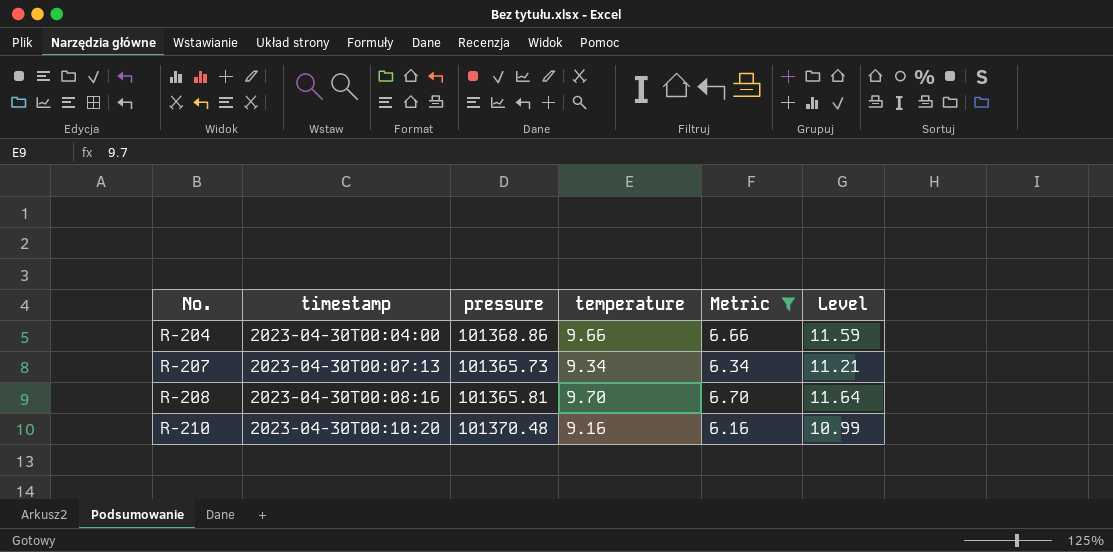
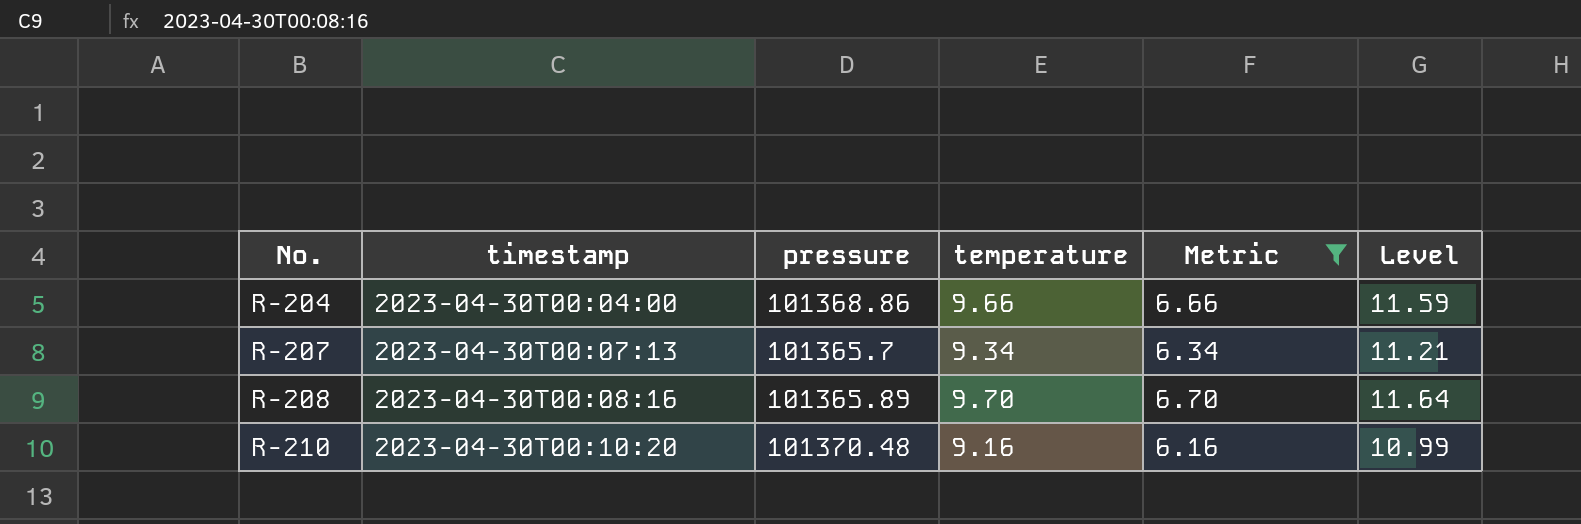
R-207 | pressure: 101365.73 -> 101365.7
R-208 | pressure: 101365.81 -> 101365.89

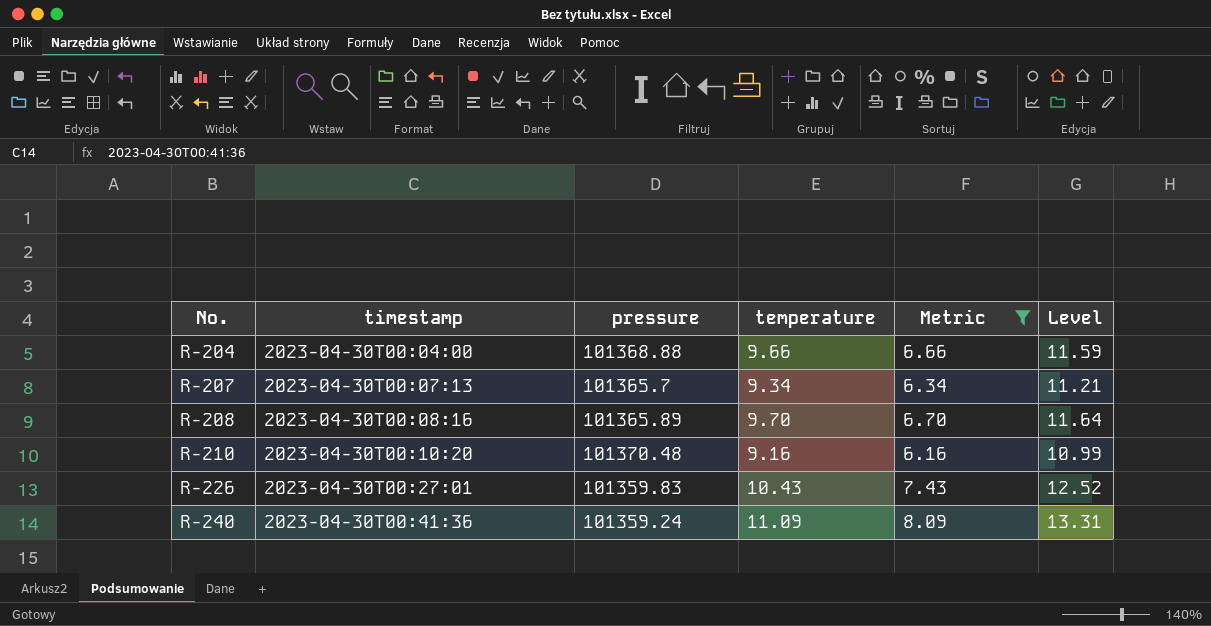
R-204 | pressure: 101368.86 -> 101368.88
row R-226: none -> 2023-04-30T00:27:01 | 101359.83 | 10.43 | 7.43 | 12.52
row R-240: none -> 2023-04-30T00:41:36 | 101359.24 | 11.09 | 8.09 | 13.31

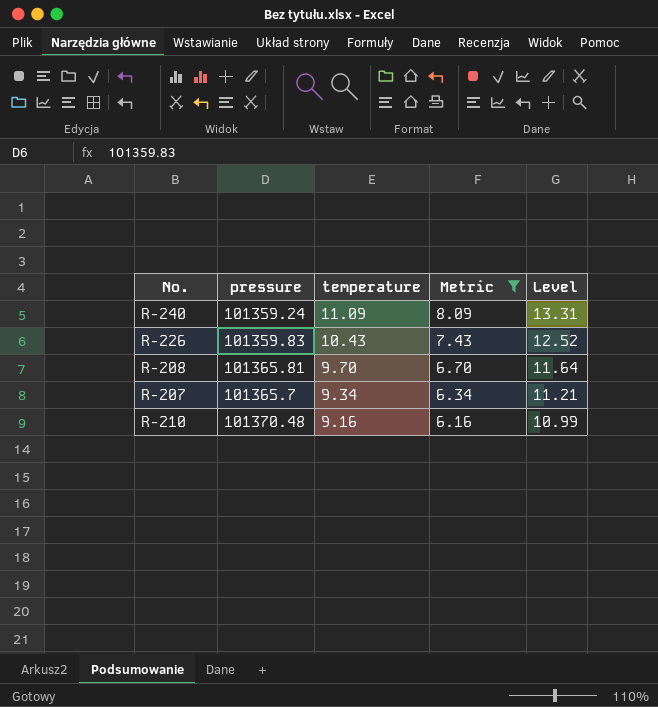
row order: No. ascending -> temperature descending
column timestamp | position: 2 -> none
row R-204: 2023-04-30T00:04:00 | 101368.88 | 9.66 | 6.66 | 11.59 -> none
R-208 | pressure: 101365.89 -> 101365.81

